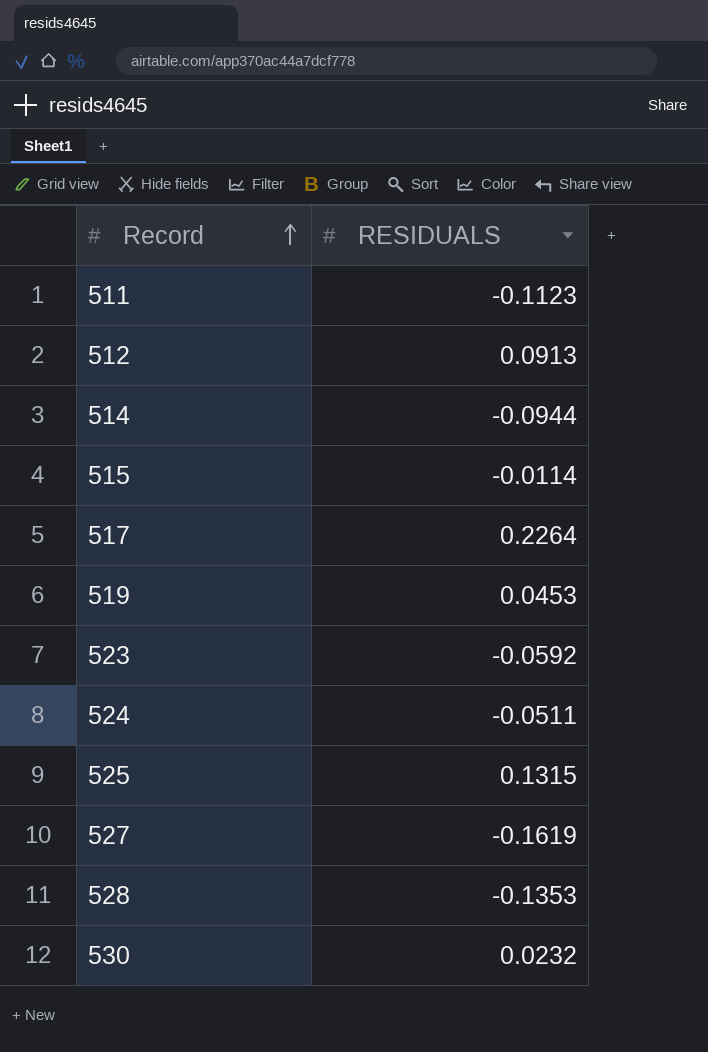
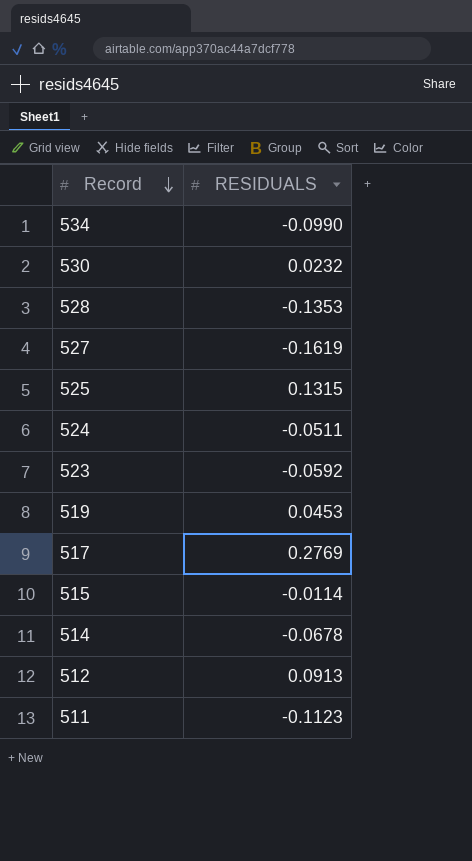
row order: Record ascending -> Record descending
row 534: none -> -0.0990
517 | RESIDUALS: 0.2264 -> 0.2769
514 | RESIDUALS: -0.0944 -> -0.0678

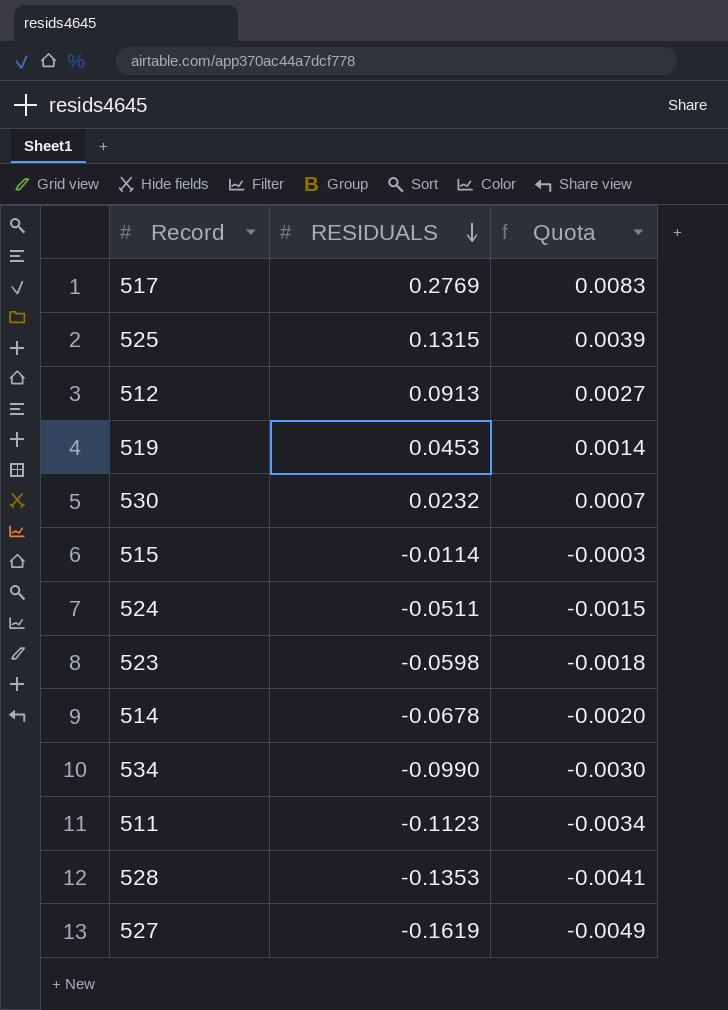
row order: Record descending -> RESIDUALS descending
column Quota | formula: none -> [RESIDUALS] * 0.03
523 | RESIDUALS: -0.0592 -> -0.0598

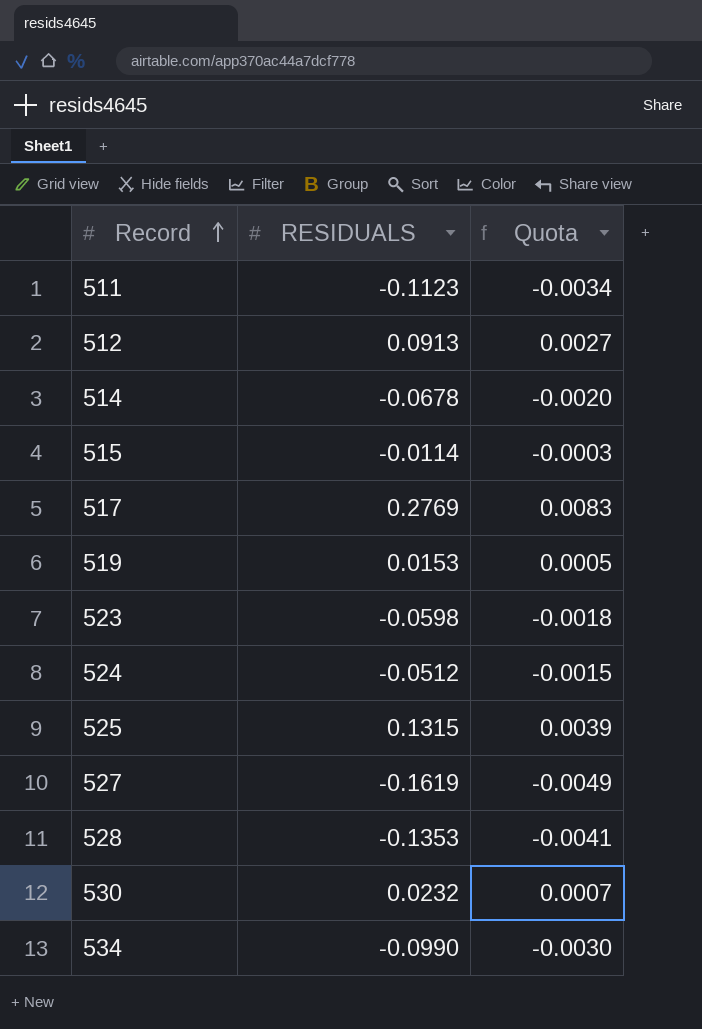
row order: RESIDUALS descending -> Record ascending
519 | RESIDUALS: 0.0453 -> 0.0153
519 | Quota: 0.0014 -> 0.0005
524 | RESIDUALS: -0.0511 -> -0.0512

